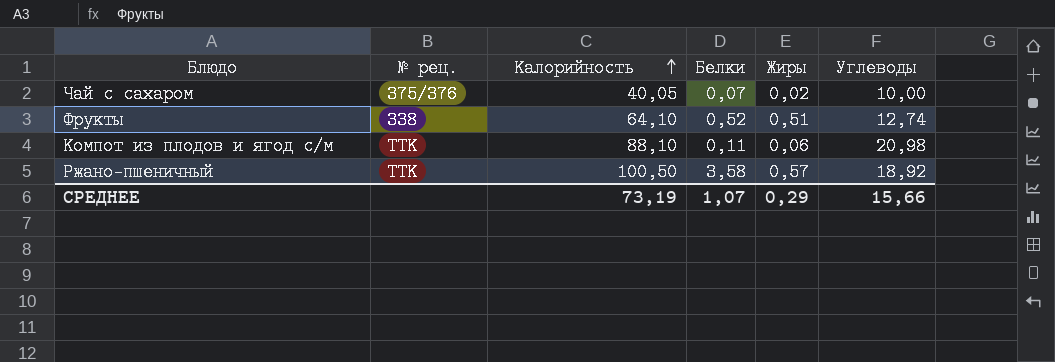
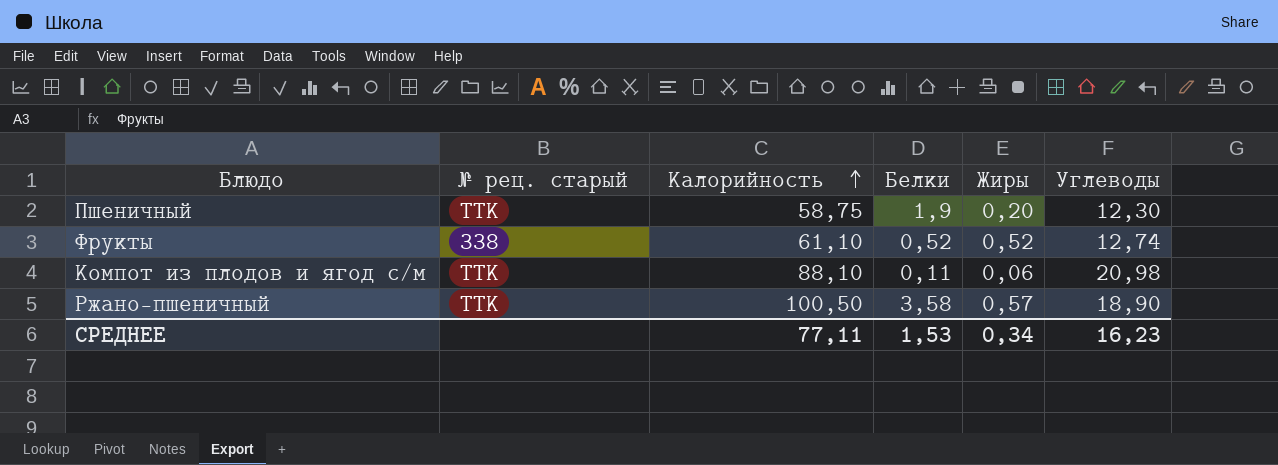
column name: № рец. -> № рец. старый
row Чай с сахаром: 375/376 | 40,05 | 0,07 | 0,02 | 10,00 -> none
row Пшеничный: none -> ТТК | 58,75 | 1,9 | 0,20 | 12,30
Фрукты | Калорийность: 64,10 -> 61,10
Фрукты | Жиры: 0,51 -> 0,52
Ржано-пшеничный | Углеводы: 18,92 -> 18,90
СРЕДНЕЕ | Калорийность: 73,19 -> 77,11
СРЕДНЕЕ | Белки: 1,07 -> 1,53
СРЕДНЕЕ | Жиры: 0,29 -> 0,34
СРЕДНЕЕ | Углеводы: 15,66 -> 16,23

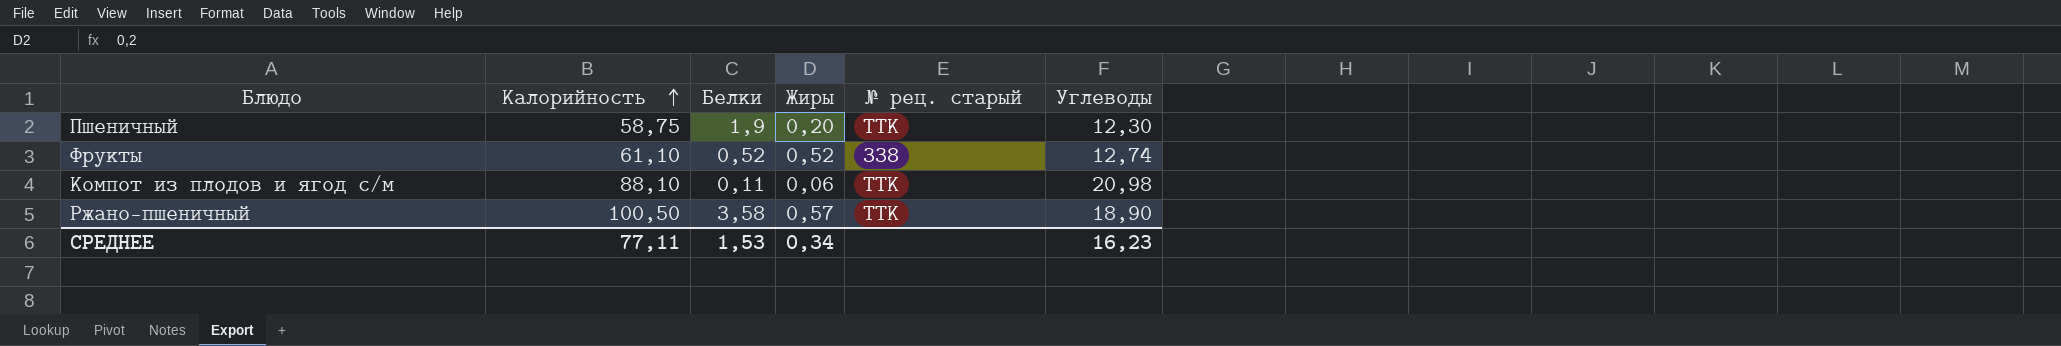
column № рец. старый | position: 2 -> 5

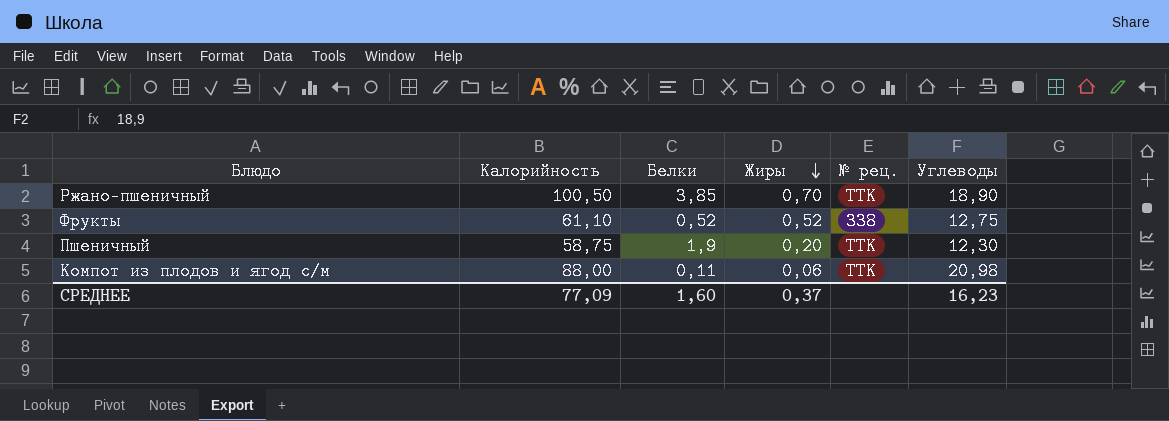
row order: Калорийность ascending -> Жиры descending
column name: № рец. старый -> № рец.
Ржано-пшеничный | Белки: 3,58 -> 3,85
Ржано-пшеничный | Жиры: 0,57 -> 0,70
Фрукты | Углеводы: 12,74 -> 12,75
Компот из плодов и ягод с/м | Калорийность: 88,10 -> 88,00
СРЕДНЕЕ | Калорийность: 77,11 -> 77,09
СРЕДНЕЕ | Белки: 1,53 -> 1,60
СРЕДНЕЕ | Жиры: 0,34 -> 0,37

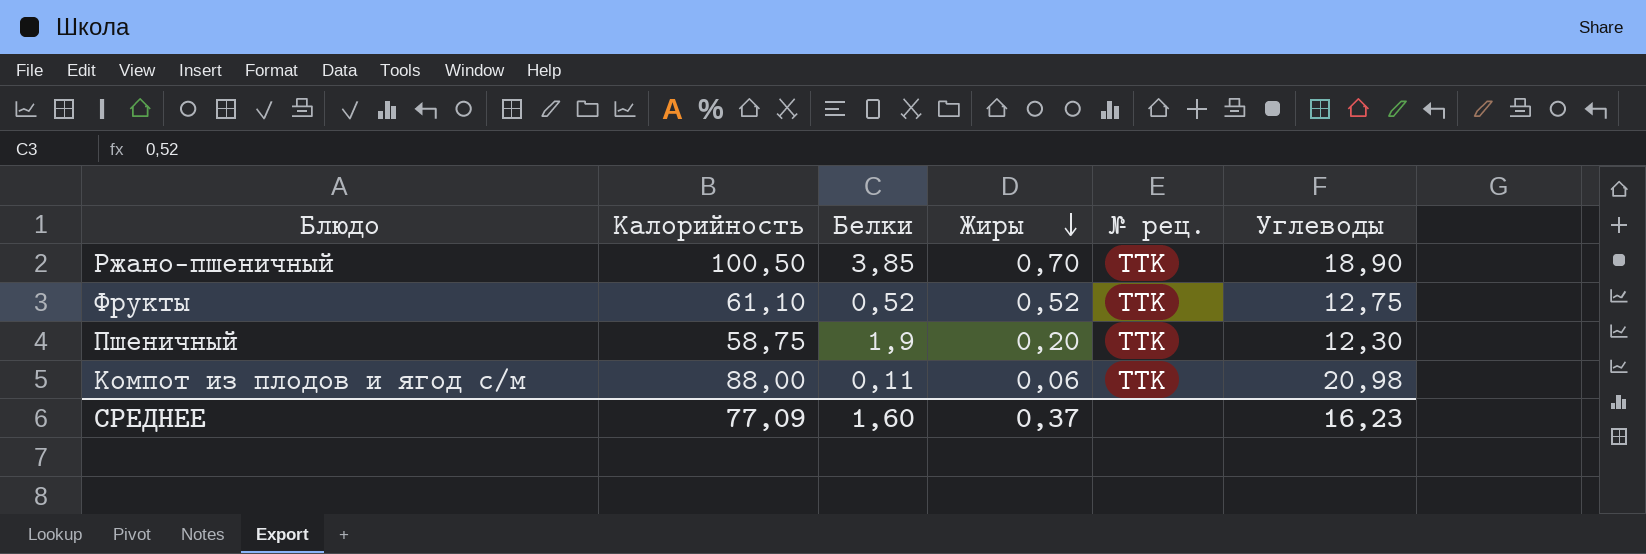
Фрукты | № рец.: 338 -> ТТК

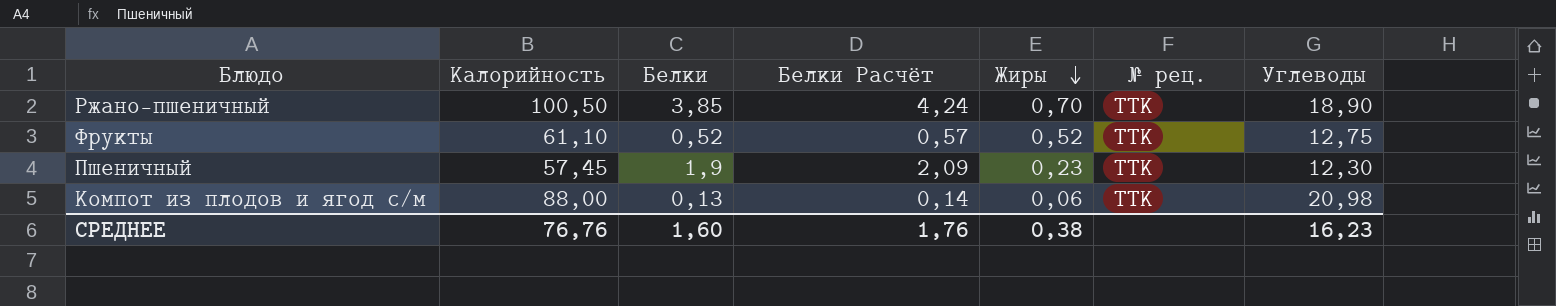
column Белки Расчёт | formula: none -> [Белки] * 1,1
Пшеничный | Калорийность: 58,75 -> 57,45
Пшеничный | Жиры: 0,20 -> 0,23
Компот из плодов и ягод с/м | Белки: 0,11 -> 0,13
СРЕДНЕЕ | Калорийность: 77,09 -> 76,76
СРЕДНЕЕ | Жиры: 0,37 -> 0,38

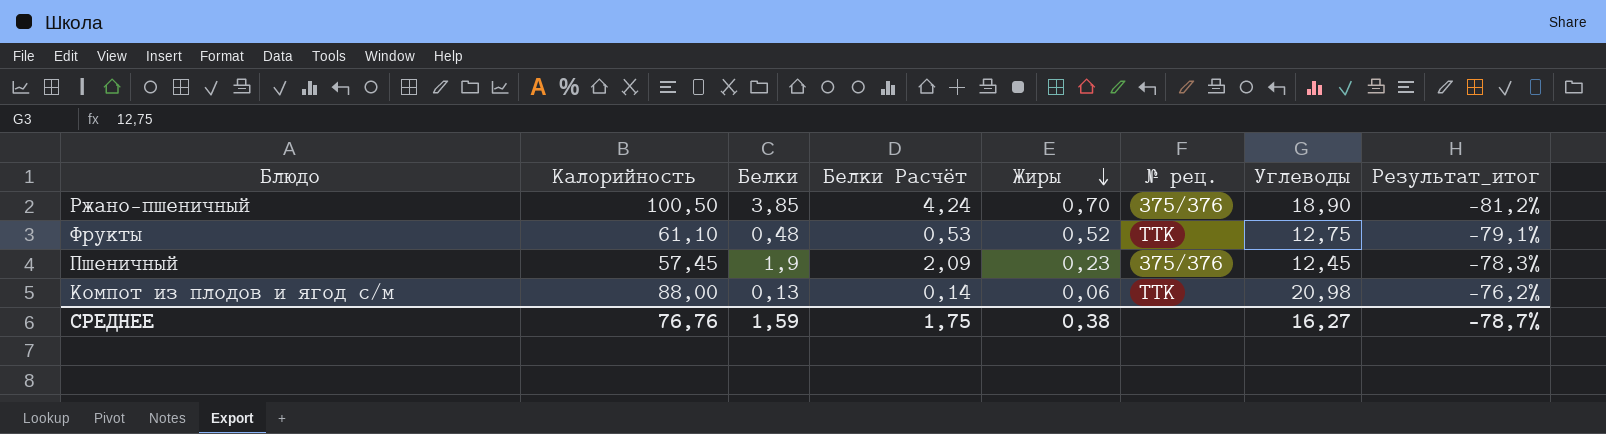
column Результат_итог | formula: none -> ([Углеводы] - [Калорийность]) / [Калорийность]
Ржано-пшеничный | № рец.: ТТК -> 375/376
Фрукты | Белки: 0,52 -> 0,48
Фрукты | Белки Расчёт: 0,57 -> 0,53
Пшеничный | № рец.: ТТК -> 375/376
Пшеничный | Углеводы: 12,30 -> 12,45
СРЕДНЕЕ | Белки: 1,60 -> 1,59
СРЕДНЕЕ | Белки Расчёт: 1,76 -> 1,75
СРЕДНЕЕ | Углеводы: 16,23 -> 16,27

